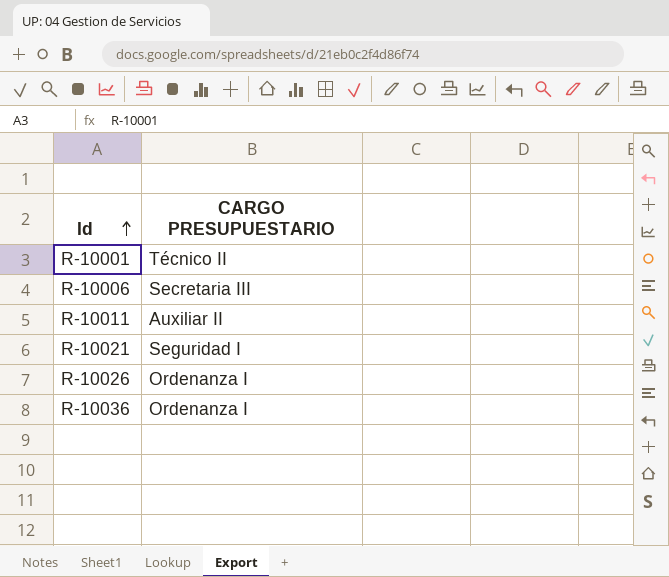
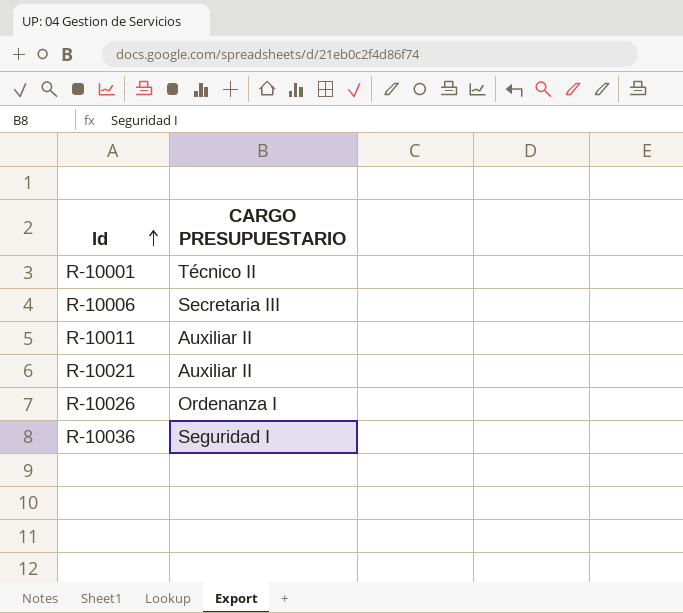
R-10021 | CARGO PRESUPUESTARIO: Seguridad I -> Auxiliar II
R-10036 | CARGO PRESUPUESTARIO: Ordenanza I -> Seguridad I

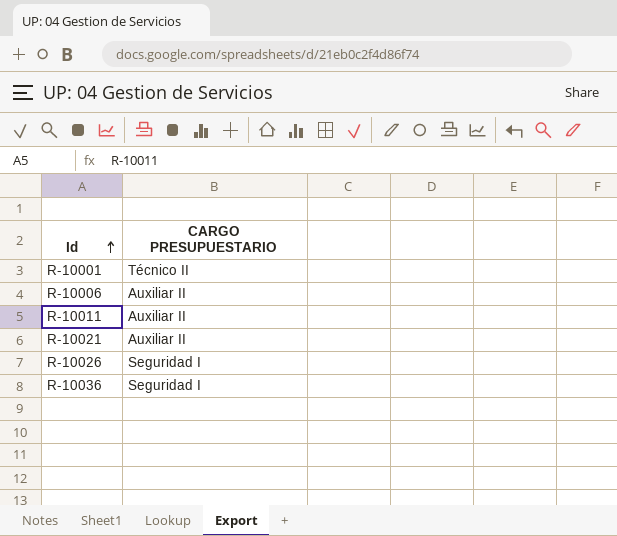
R-10006 | CARGO PRESUPUESTARIO: Secretaria III -> Auxiliar II
R-10026 | CARGO PRESUPUESTARIO: Ordenanza I -> Seguridad I

